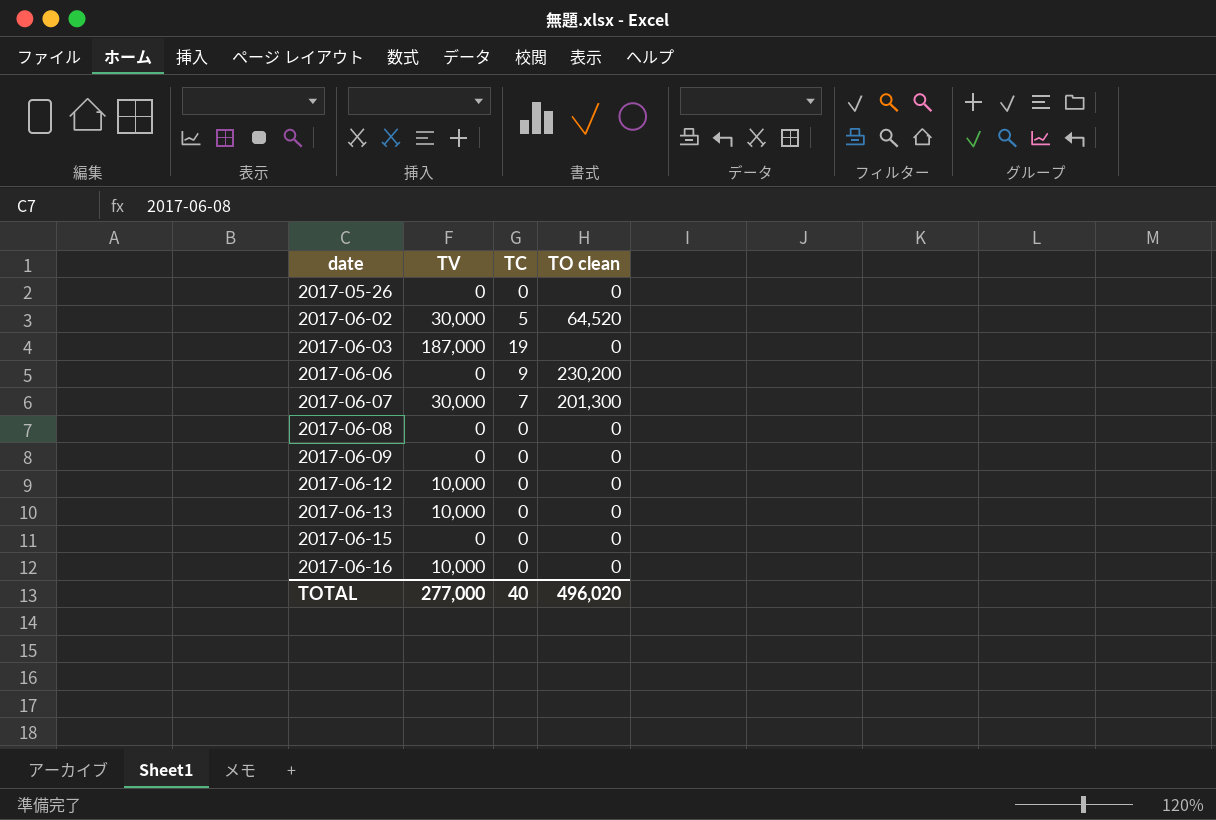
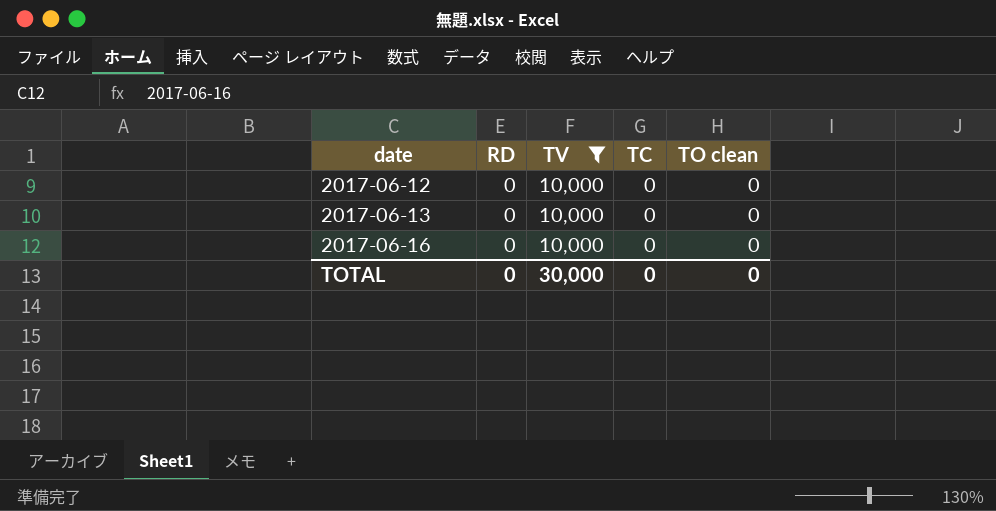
filter: none -> TV = 10,000
column RD | position: none -> 2
TOTAL | TV: 277,000 -> 30,000
TOTAL | TC: 40 -> 0
TOTAL | TO clean: 496,020 -> 0

